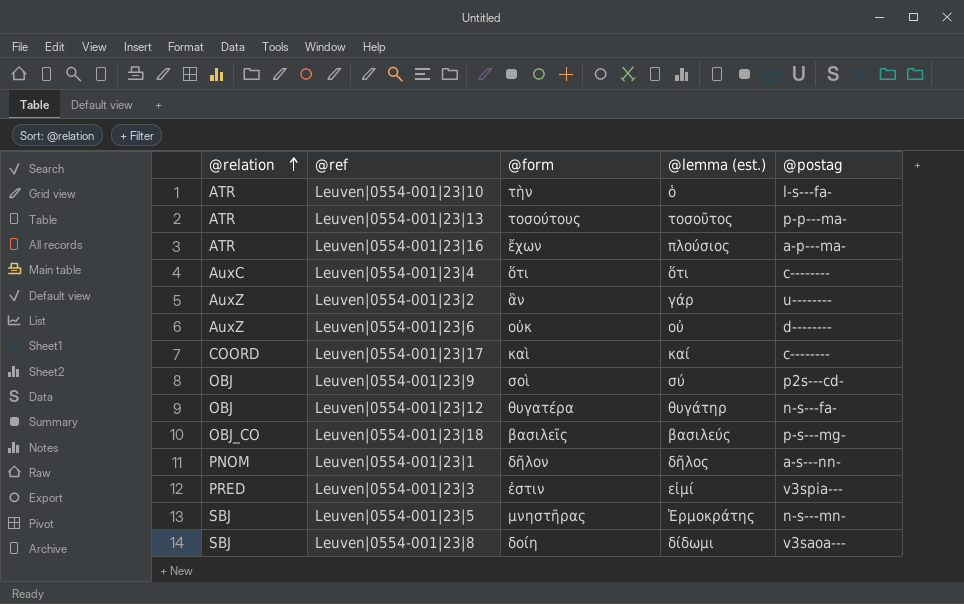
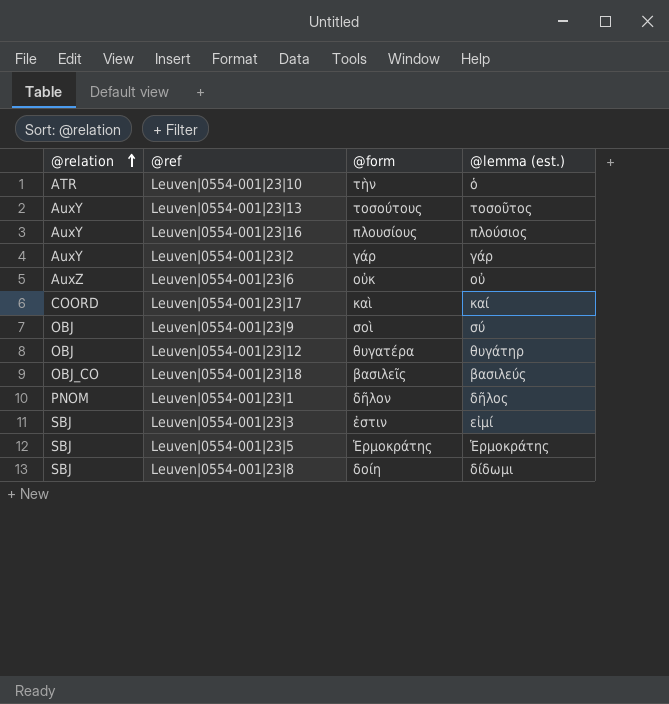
column @postag | position: 5 -> none
row Leuven|0554-001|23|4: AuxC | ὅτι | ὅτι | c-------- -> none
Leuven|0554-001|23|13 | @relation: ATR -> AuxY
Leuven|0554-001|23|16 | @relation: ATR -> AuxY
Leuven|0554-001|23|16 | @form: ἔχων -> πλουσίους
Leuven|0554-001|23|2 | @relation: AuxZ -> AuxY
Leuven|0554-001|23|2 | @form: ἂν -> γάρ
Leuven|0554-001|23|3 | @relation: PRED -> SBJ
Leuven|0554-001|23|5 | @form: μνηστῆρας -> Ἑρμοκράτης

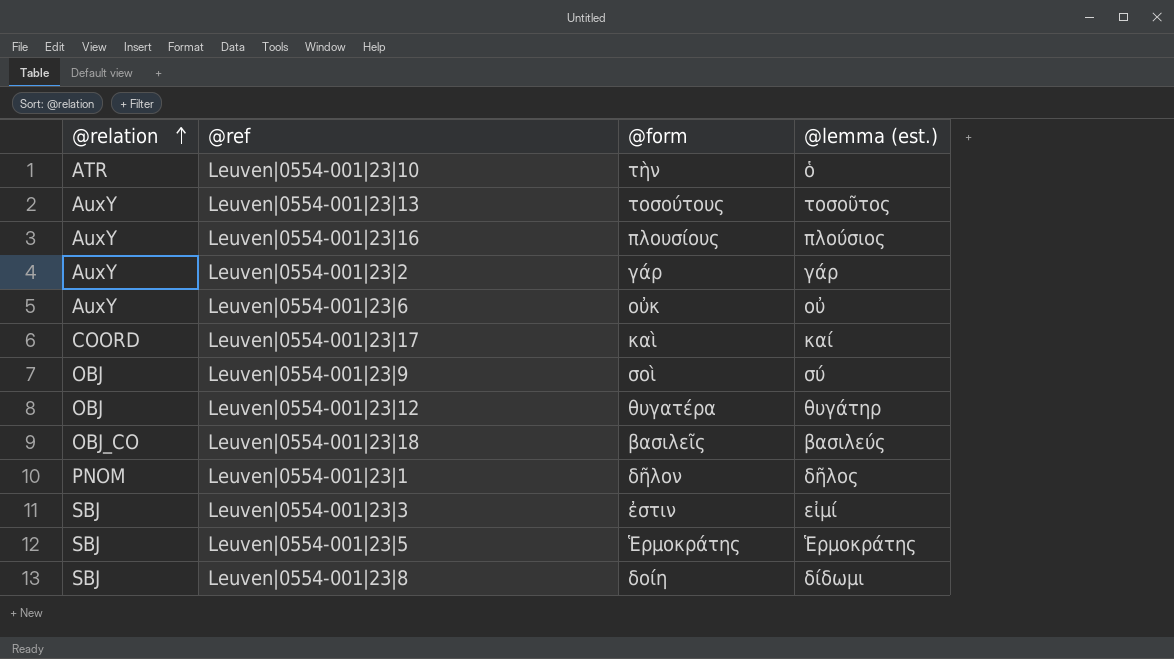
Leuven|0554-001|23|6 | @relation: AuxZ -> AuxY

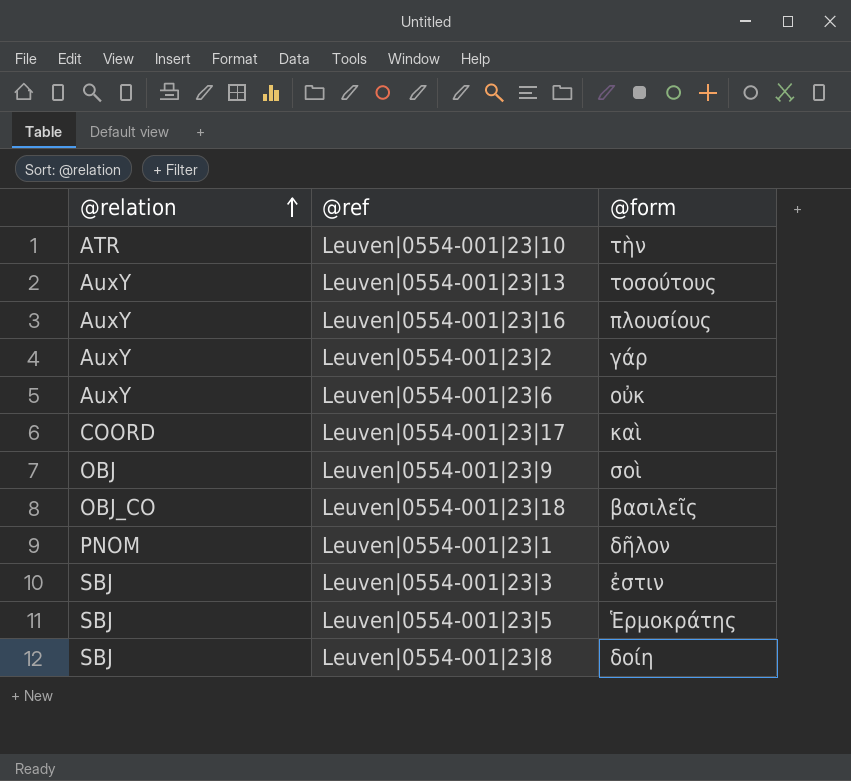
column @lemma (est.) | position: 4 -> none
row Leuven|0554-001|23|12: OBJ | θυγατέρα | θυγάτηρ -> none

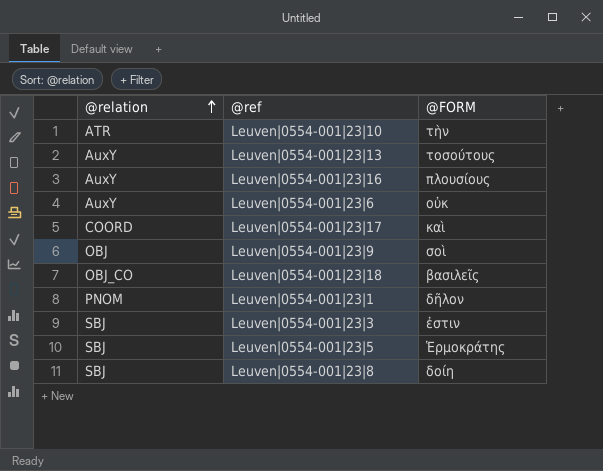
column name: @form -> @FORM
row Leuven|0554-001|23|2: AuxY | γάρ -> none

